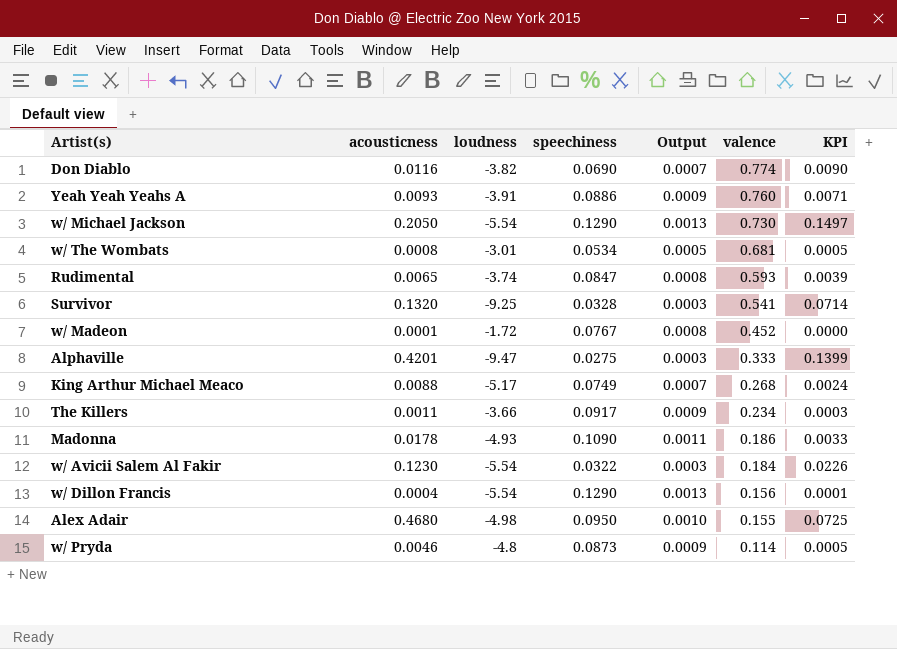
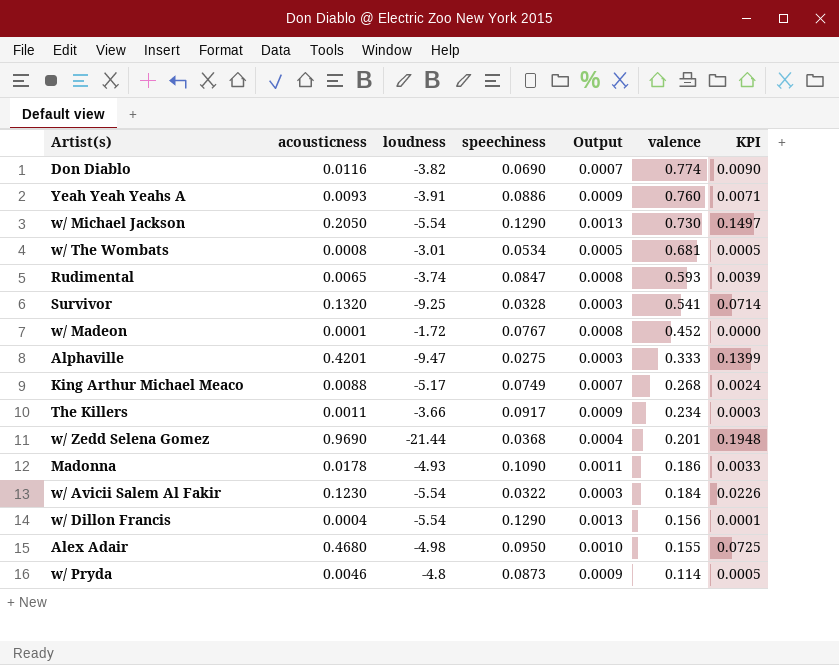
row w/ Zedd Selena Gomez: none -> 0.9690 | -21.44 | 0.0368 | 0.0004 | 0.201 | 0.1948

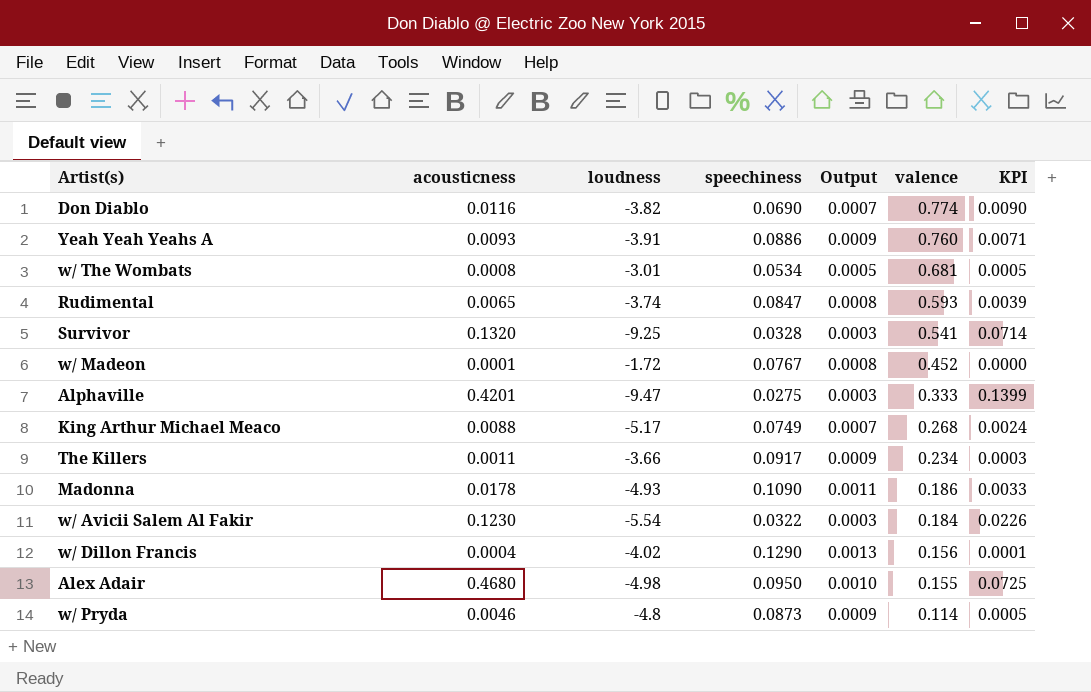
row w/ Michael Jackson: 0.2050 | -5.54 | 0.1290 | 0.0013 | 0.730 | 0.1497 -> none
row w/ Zedd Selena Gomez: 0.9690 | -21.44 | 0.0368 | 0.0004 | 0.201 | 0.1948 -> none
w/ Dillon Francis | loudness: -5.54 -> -4.02

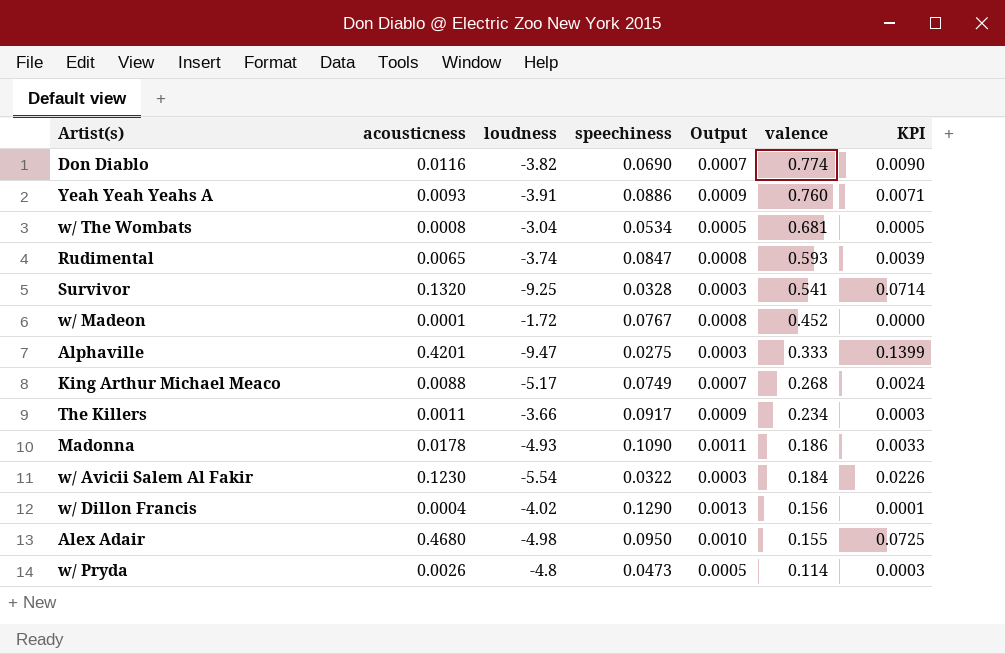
w/ The Wombats | loudness: -3.01 -> -3.04
w/ Pryda | acousticness: 0.0046 -> 0.0026
w/ Pryda | speechiness: 0.0873 -> 0.0473
w/ Pryda | Output: 0.0009 -> 0.0005
w/ Pryda | KPI: 0.0005 -> 0.0003

